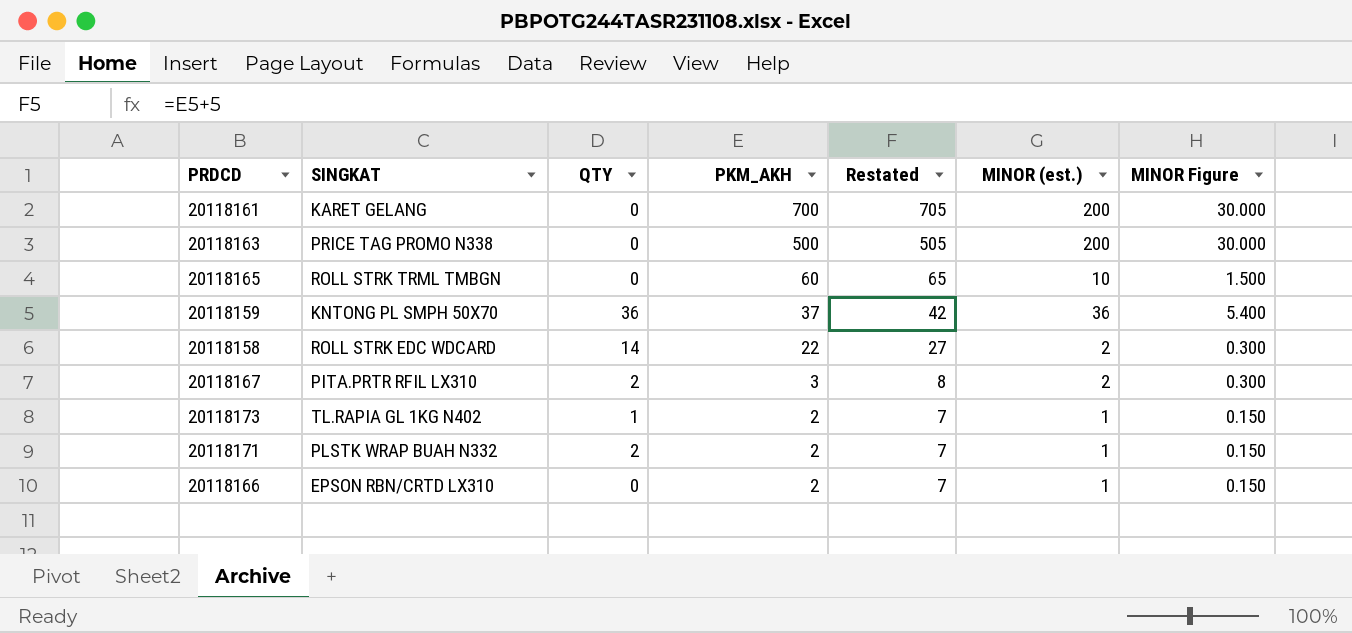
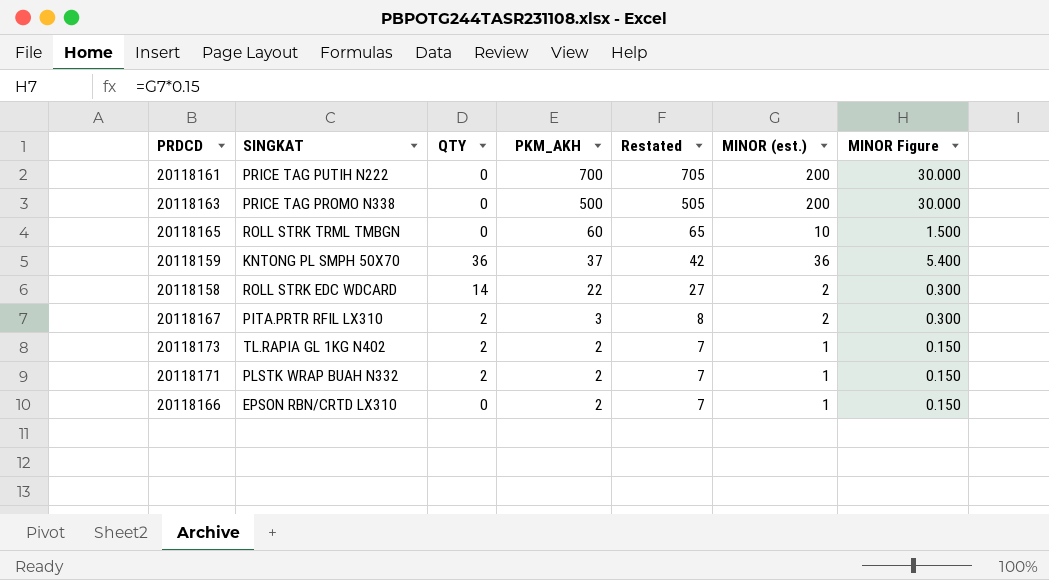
20118161 | SINGKAT: KARET GELANG -> PRICE TAG PUTIH N222
20118173 | QTY: 1 -> 2

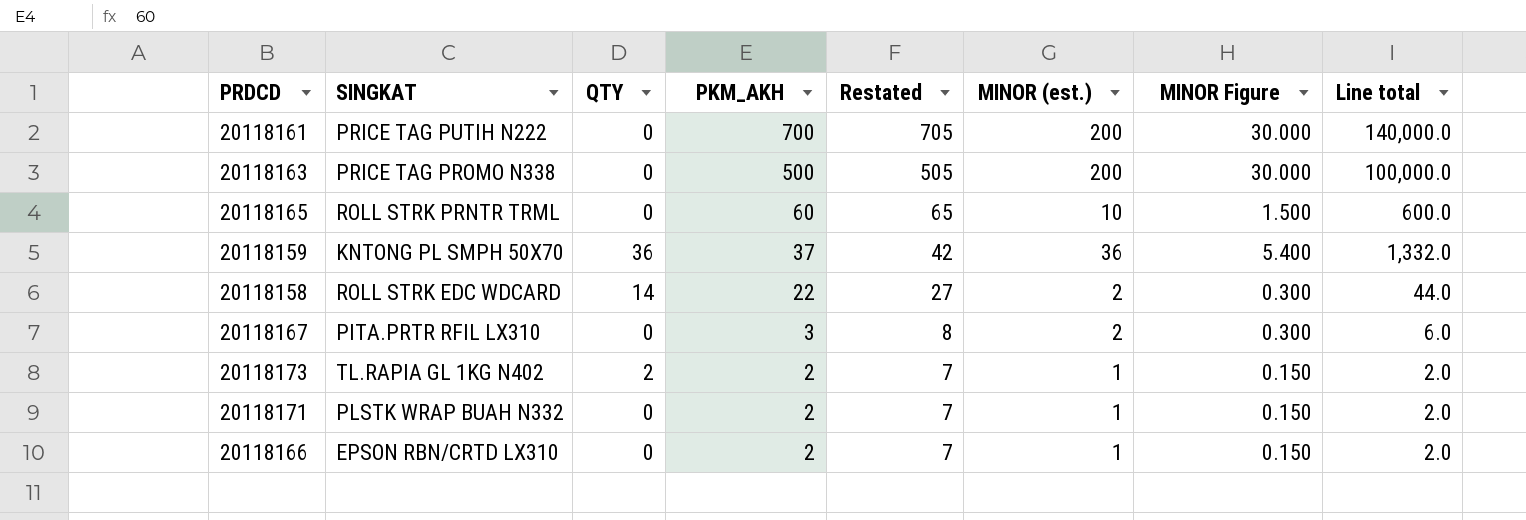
column Line total | formula: none -> [PKM_AKH] * [MINOR (est.)]
20118165 | SINGKAT: ROLL STRK TRML TMBGN -> ROLL STRK PRNTR TRML
20118167 | QTY: 2 -> 0
20118171 | QTY: 2 -> 0

